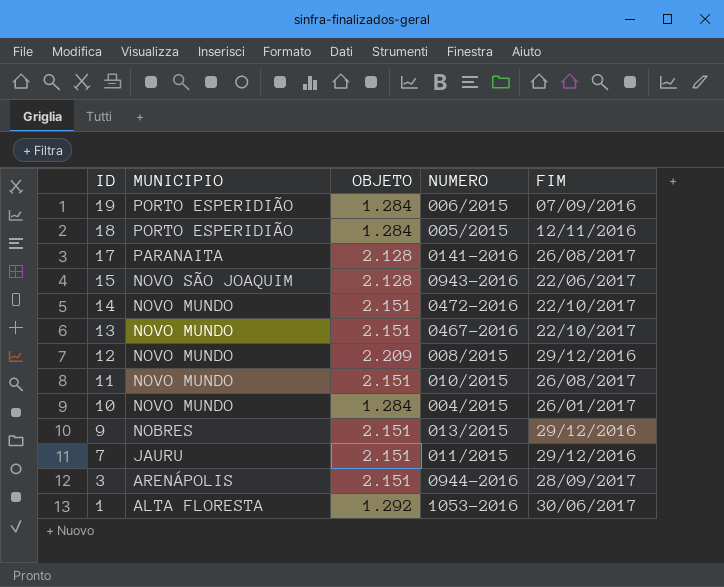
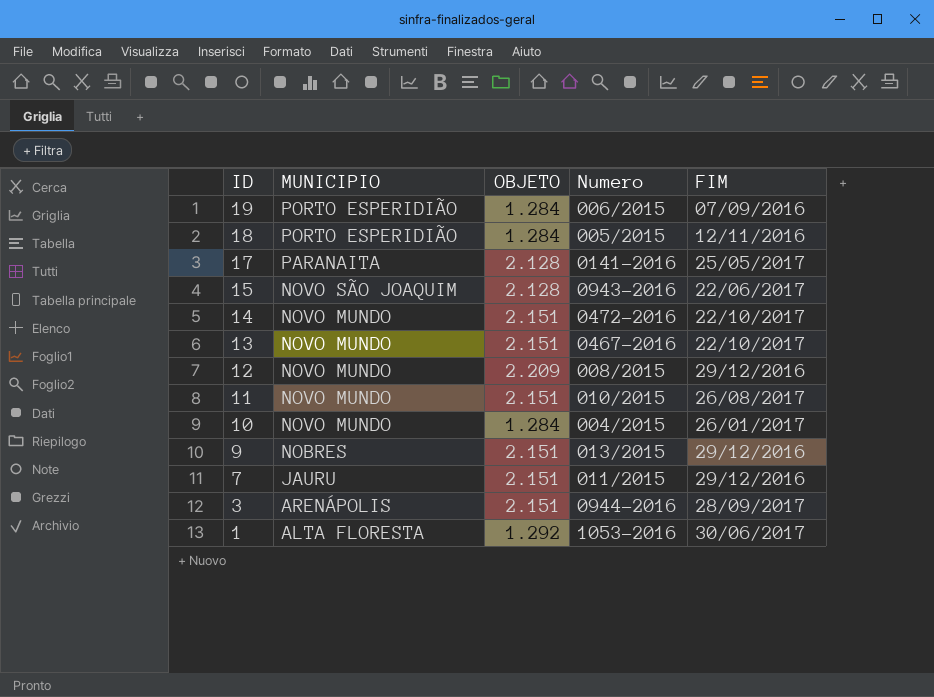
column name: NUMERO -> Numero
17 | FIM: 26/08/2017 -> 25/05/2017

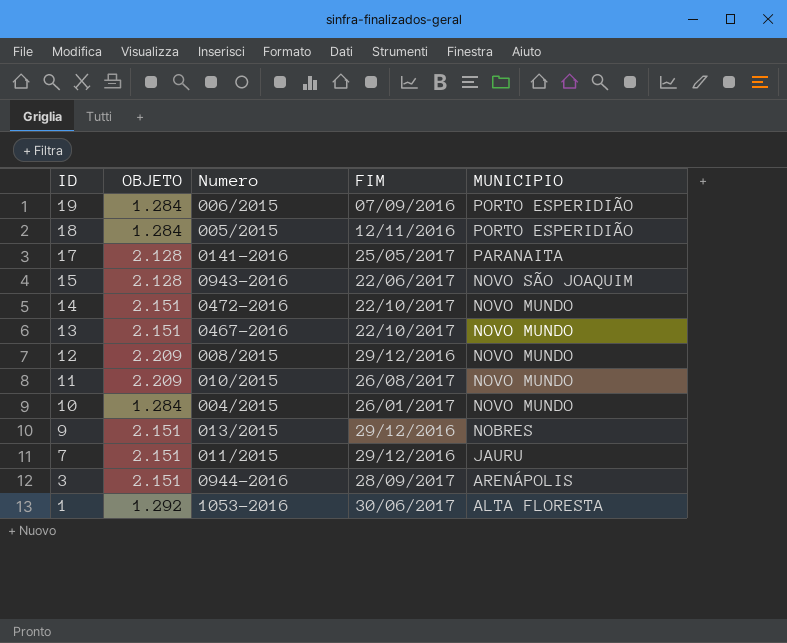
column MUNICIPIO | position: 2 -> 5
11 | OBJETO: 2.151 -> 2.209

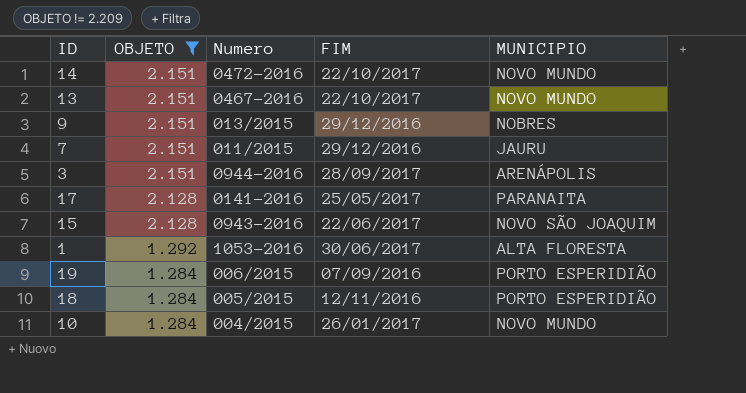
filter: none -> OBJETO != 2.209
row order: ID descending -> OBJETO descending

